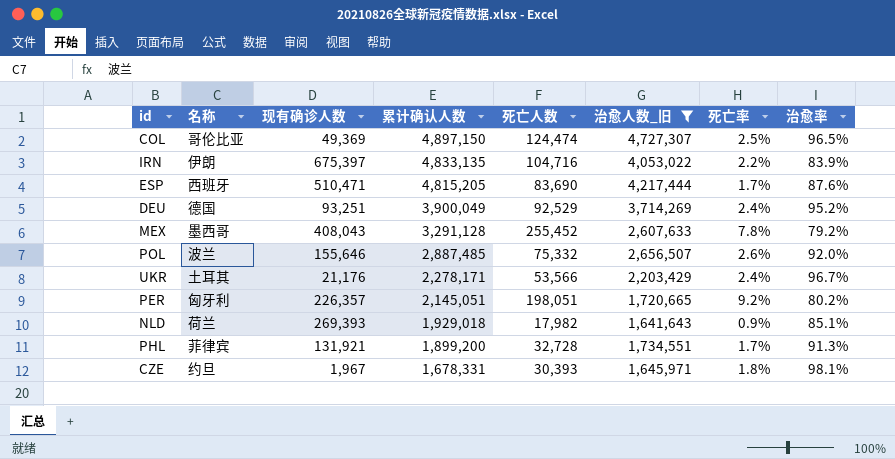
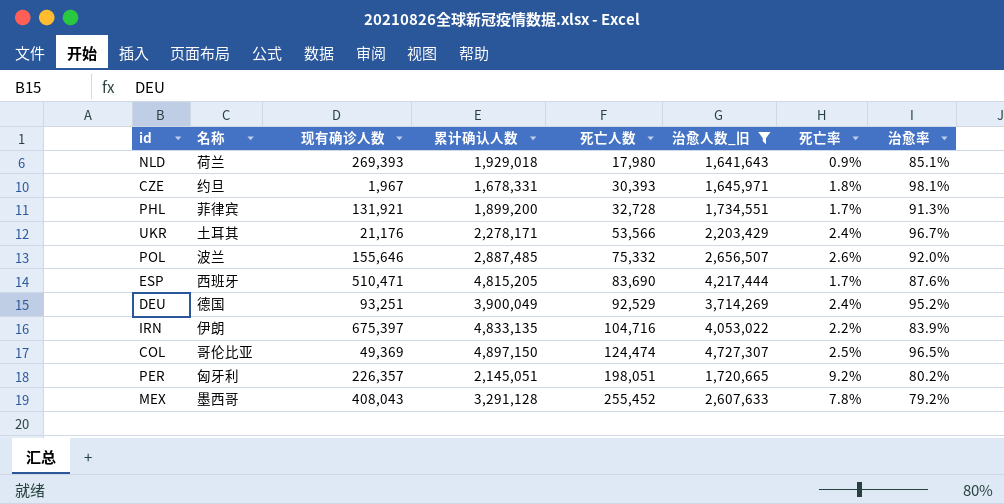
row order: 累计确认人数 descending -> 死亡人数 ascending
NLD | 死亡人数: 17,982 -> 17,980

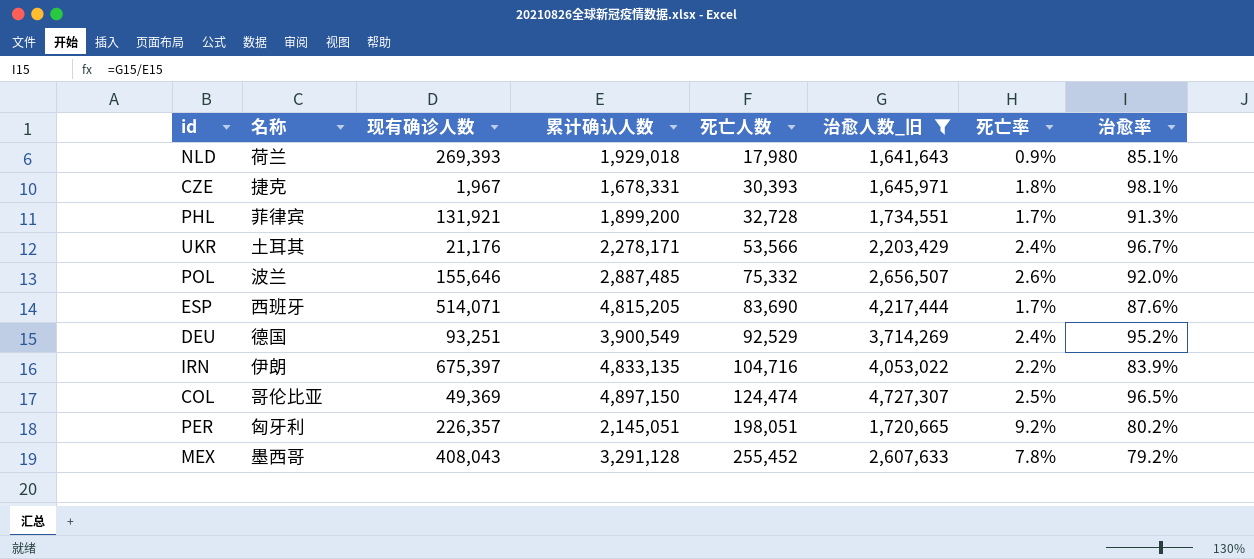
CZE | 名称: 约旦 -> 捷克
ESP | 现有确诊人数: 510,471 -> 514,071
DEU | 累计确认人数: 3,900,049 -> 3,900,549

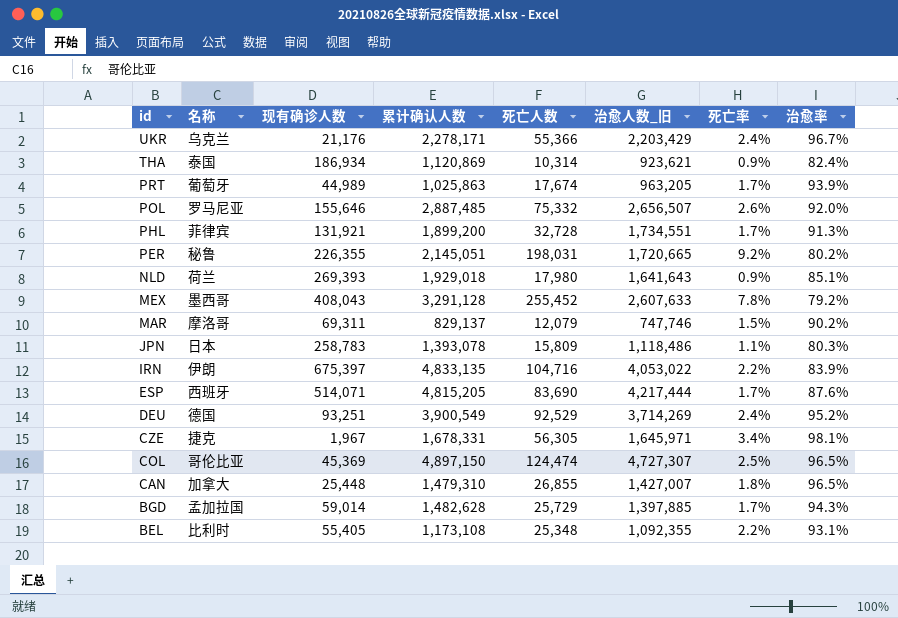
filter: 治愈人数_旧 >= 1,641,643 -> none
row order: 死亡人数 ascending -> id descending
UKR | 名称: 土耳其 -> 乌克兰
UKR | 死亡人数: 53,566 -> 55,366
POL | 名称: 波兰 -> 罗马尼亚
PER | 名称: 匈牙利 -> 秘鲁
PER | 现有确诊人数: 226,357 -> 226,355
PER | 死亡人数: 198,051 -> 198,031
CZE | 死亡人数: 30,393 -> 56,305
CZE | 死亡率: 1.8% -> 3.4%
COL | 现有确诊人数: 49,369 -> 45,369

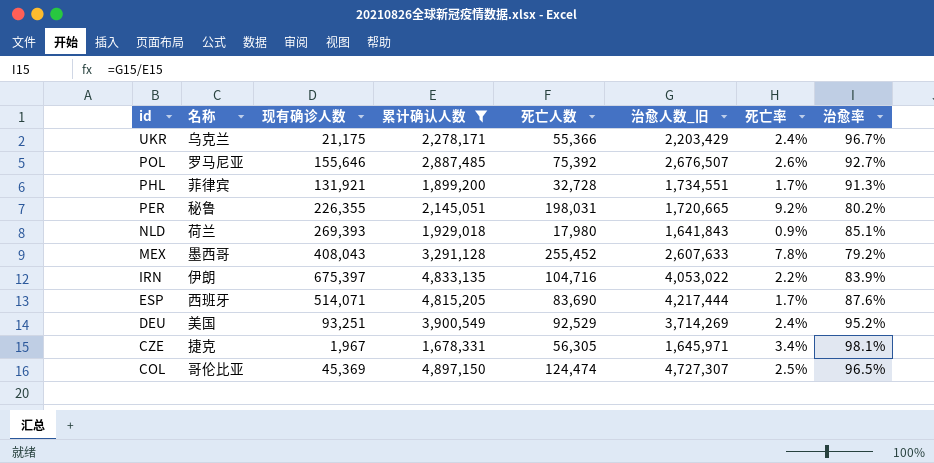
filter: none -> 累计确认人数 >= 1,678,331
UKR | 现有确诊人数: 21,176 -> 21,175
POL | 死亡人数: 75,332 -> 75,392
POL | 治愈人数_旧: 2,656,507 -> 2,676,507
POL | 治愈率: 92.0% -> 92.7%
NLD | 治愈人数_旧: 1,641,643 -> 1,641,843
DEU | 名称: 德国 -> 美国

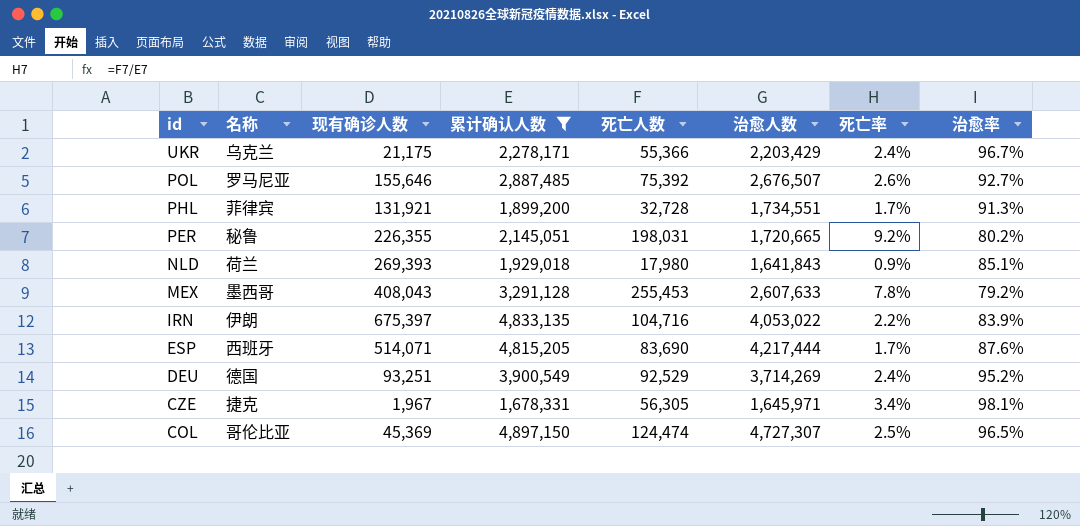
column name: 治愈人数_旧 -> 治愈人数
MEX | 死亡人数: 255,452 -> 255,453
DEU | 名称: 美国 -> 德国

